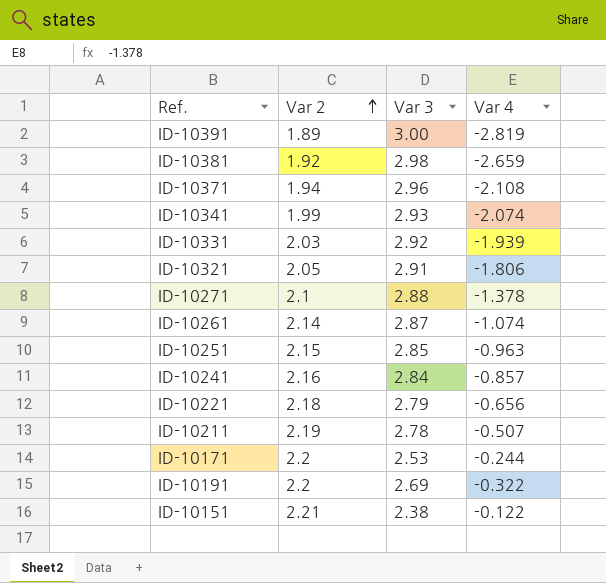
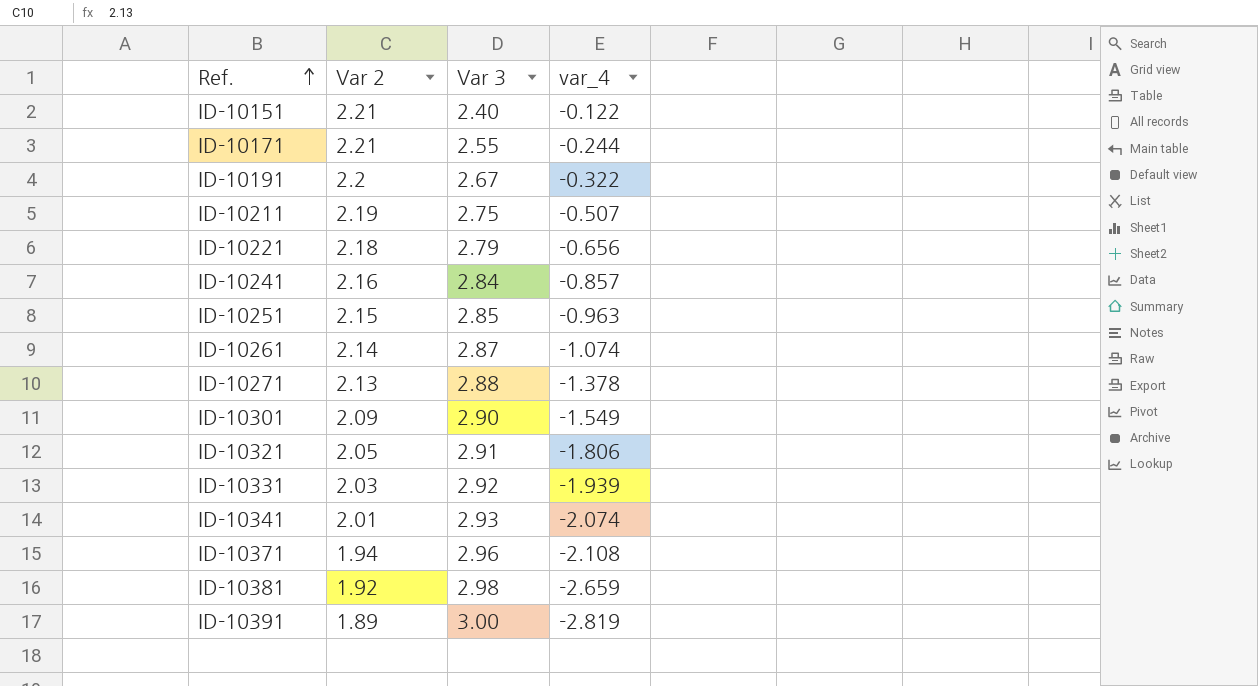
row order: Var 2 ascending -> Ref. ascending
column name: Var 4 -> var_4
ID-10151 | Var 3: 2.38 -> 2.40
ID-10171 | Var 2: 2.2 -> 2.21
ID-10171 | Var 3: 2.53 -> 2.55
ID-10191 | Var 3: 2.69 -> 2.67
ID-10211 | Var 3: 2.78 -> 2.75
ID-10271 | Var 2: 2.1 -> 2.13
row ID-10301: none -> 2.09 | 2.90 | -1.549
ID-10341 | Var 2: 1.99 -> 2.01

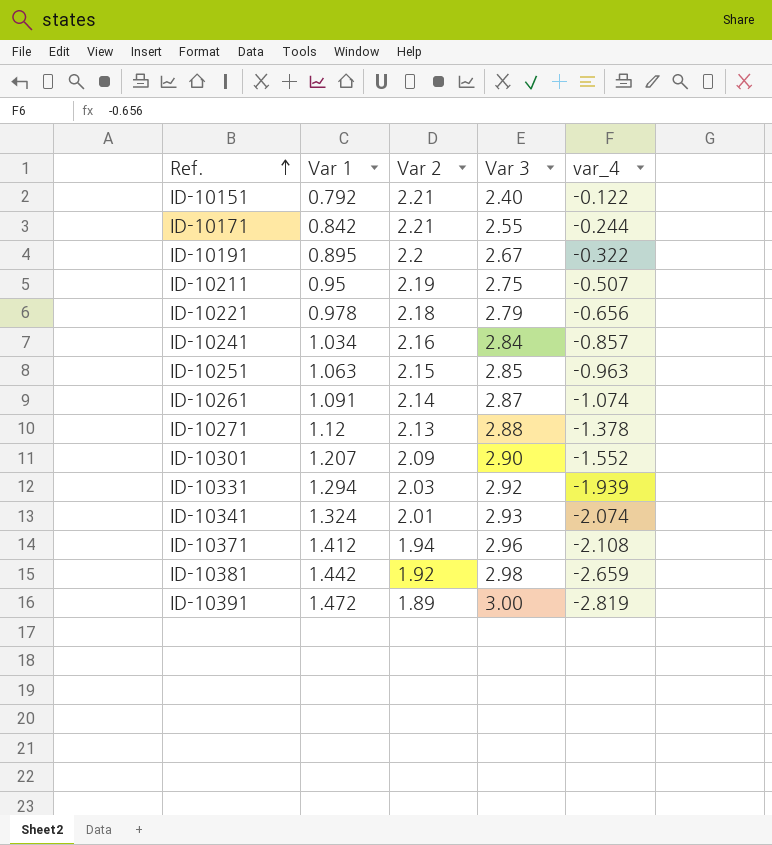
column Var 1 | position: none -> 2
row ID-10321: 2.05 | 2.91 | -1.806 -> none
ID-10301 | var_4: -1.549 -> -1.552

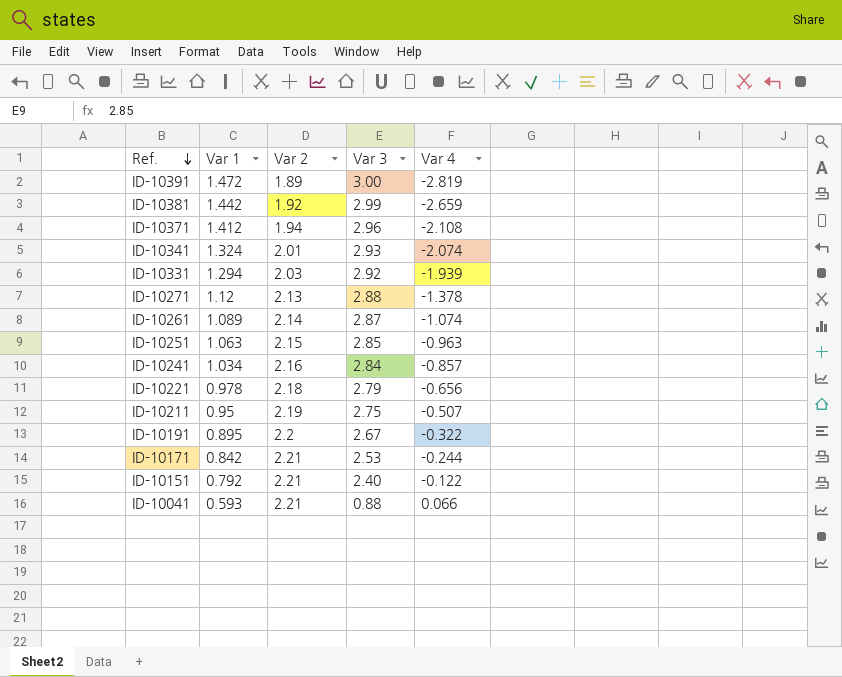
row order: Ref. ascending -> Ref. descending
column name: var_4 -> Var 4
row ID-10301: 1.207 | 2.09 | 2.90 | -1.552 -> none
ID-10381 | Var 3: 2.98 -> 2.99
ID-10261 | Var 1: 1.091 -> 1.089
ID-10171 | Var 3: 2.55 -> 2.53
row ID-10041: none -> 0.593 | 2.21 | 0.88 | 0.066

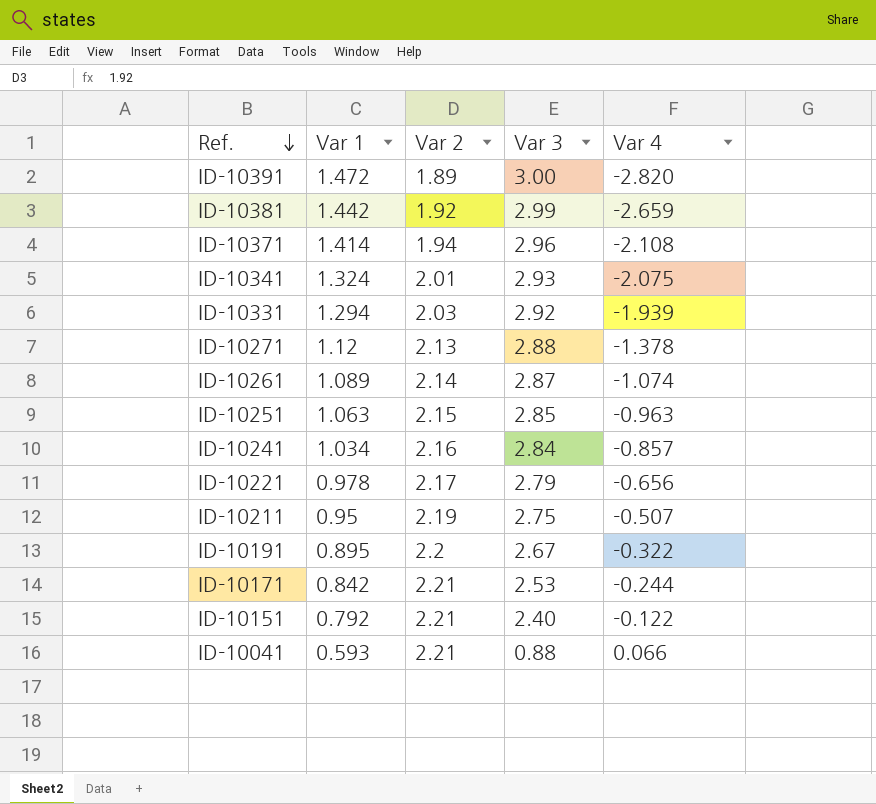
ID-10391 | Var 4: -2.819 -> -2.820
ID-10371 | Var 1: 1.412 -> 1.414
ID-10341 | Var 4: -2.074 -> -2.075
ID-10221 | Var 2: 2.18 -> 2.17

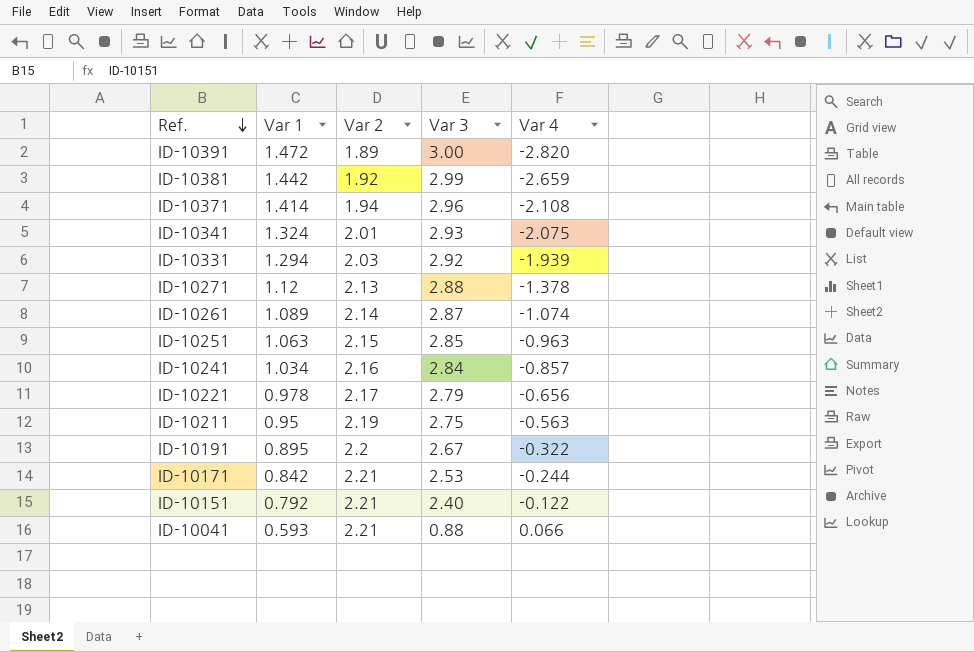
ID-10211 | Var 4: -0.507 -> -0.563

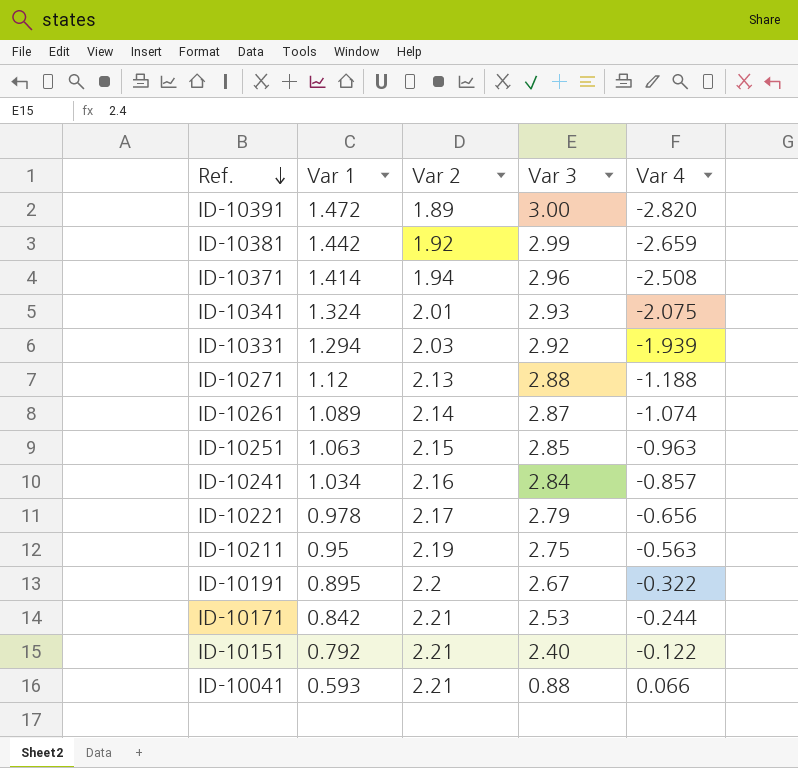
ID-10371 | Var 4: -2.108 -> -2.508
ID-10271 | Var 4: -1.378 -> -1.188

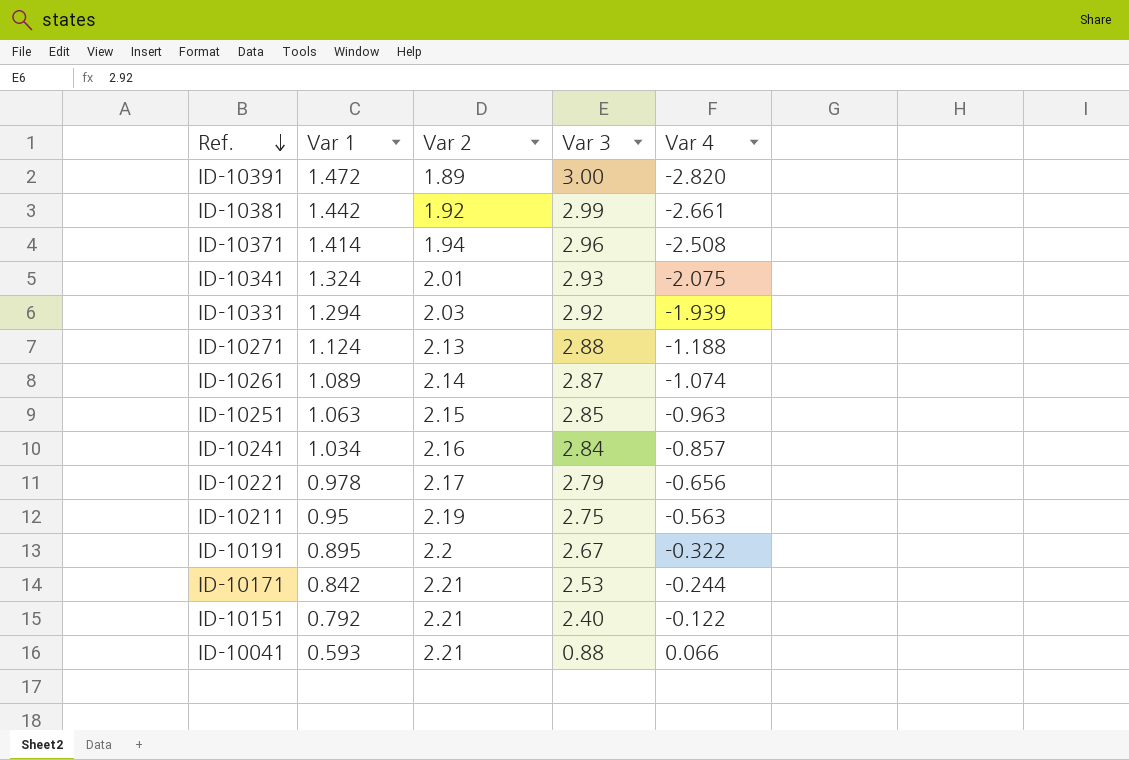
ID-10381 | Var 4: -2.659 -> -2.661
ID-10271 | Var 1: 1.12 -> 1.124

